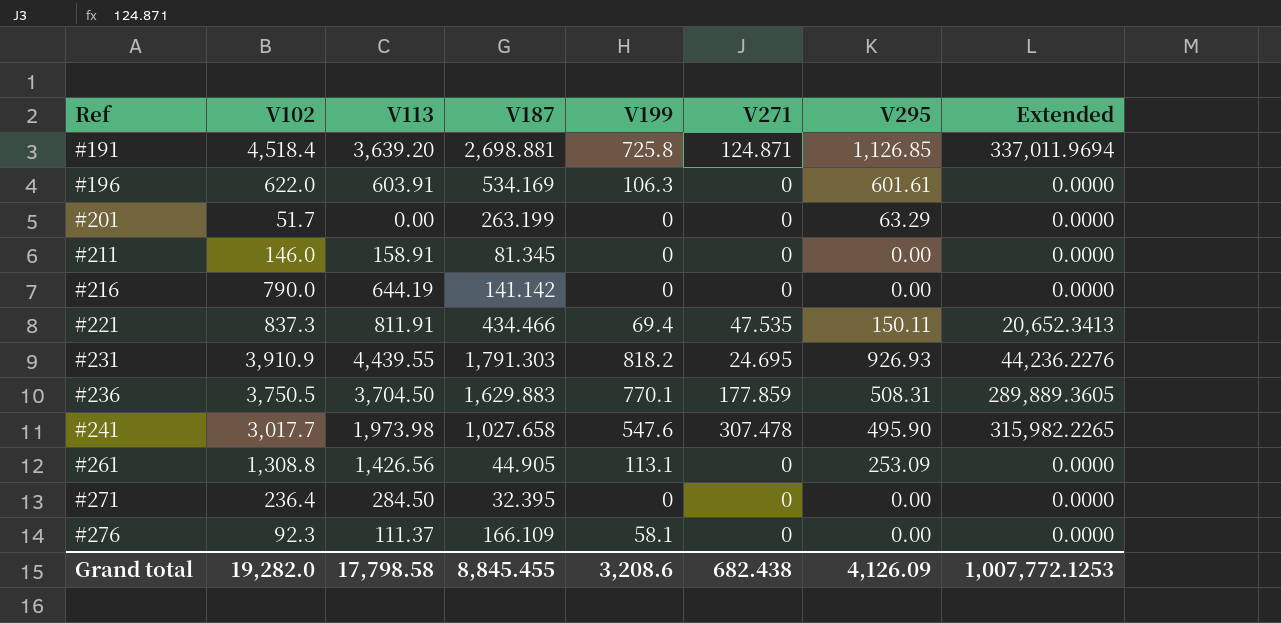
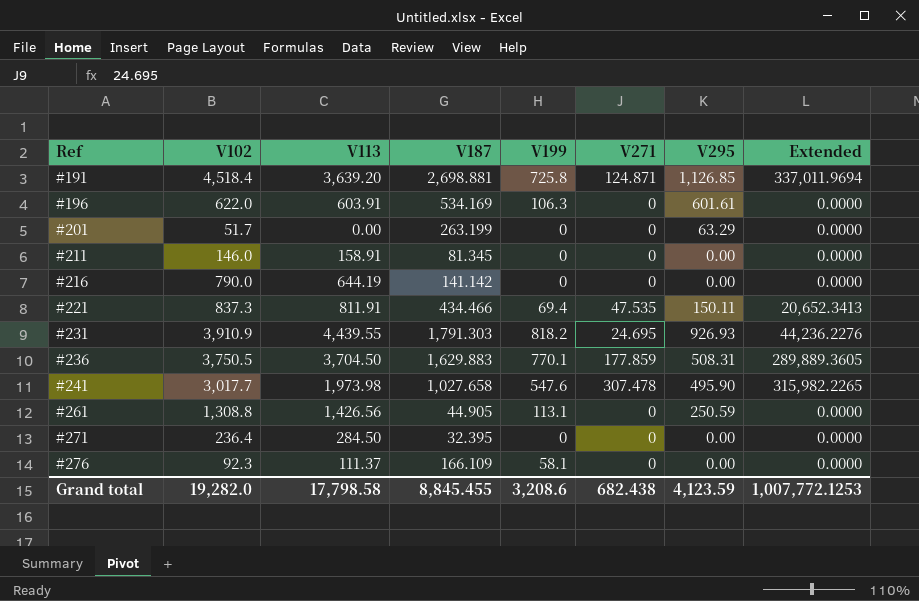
#261 | V295: 253.09 -> 250.59
Grand total | V295: 4,126.09 -> 4,123.59

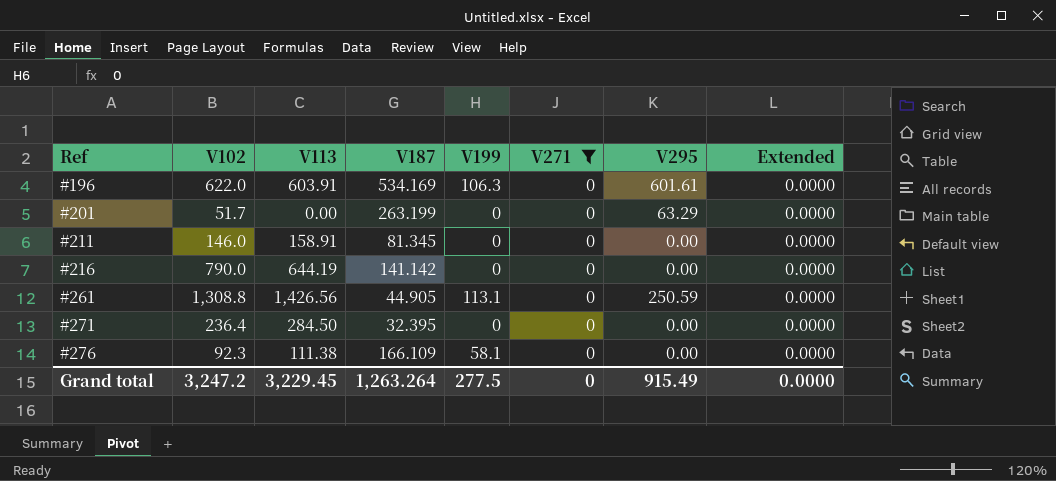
filter: none -> V271 = 0
#276 | V113: 111.37 -> 111.38
Grand total | V102: 19,282.0 -> 3,247.2
Grand total | V113: 17,798.58 -> 3,229.45
Grand total | V187: 8,845.455 -> 1,263.264
Grand total | V199: 3,208.6 -> 277.5
Grand total | V271: 682.438 -> 0
Grand total | V295: 4,123.59 -> 915.49
Grand total | Extended: 1,007,772.1253 -> 0.0000

